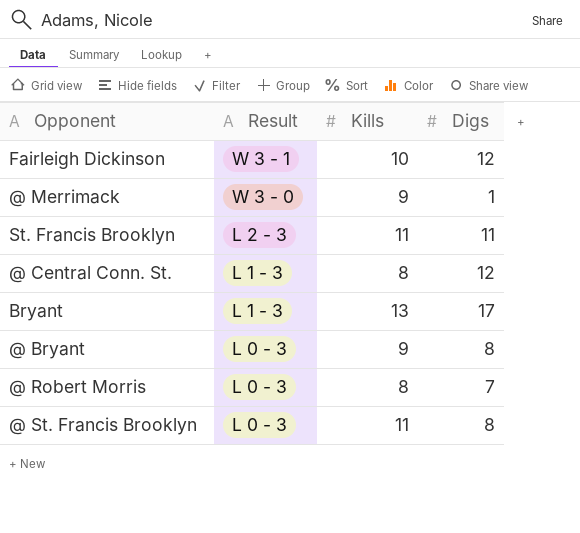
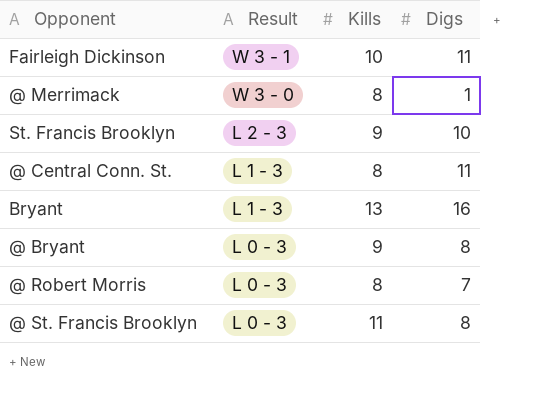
Fairleigh Dickinson | Digs: 12 -> 11
@ Merrimack | Kills: 9 -> 8
St. Francis Brooklyn | Kills: 11 -> 9
St. Francis Brooklyn | Digs: 11 -> 10
@ Central Conn. St. | Digs: 12 -> 11
Bryant | Digs: 17 -> 16

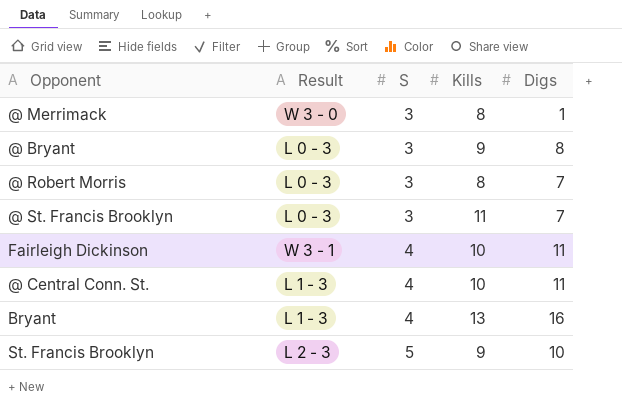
row order: Result descending -> S ascending
column S | position: none -> 3
@ St. Francis Brooklyn | Digs: 8 -> 7
@ Central Conn. St. | Kills: 8 -> 10

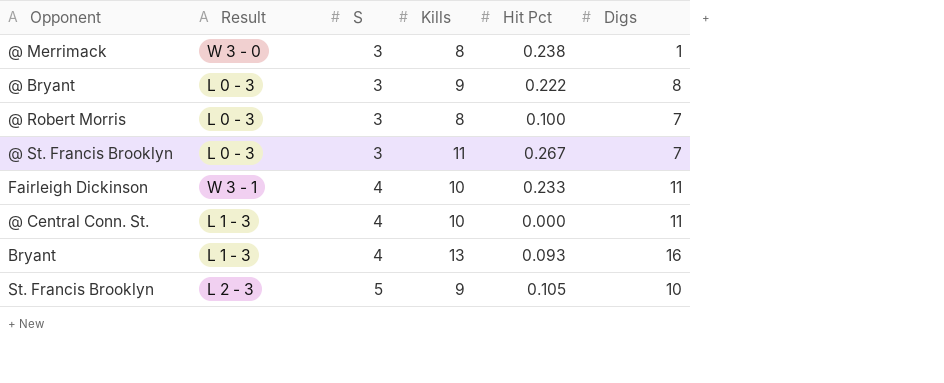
column Hit Pct | position: none -> 5

